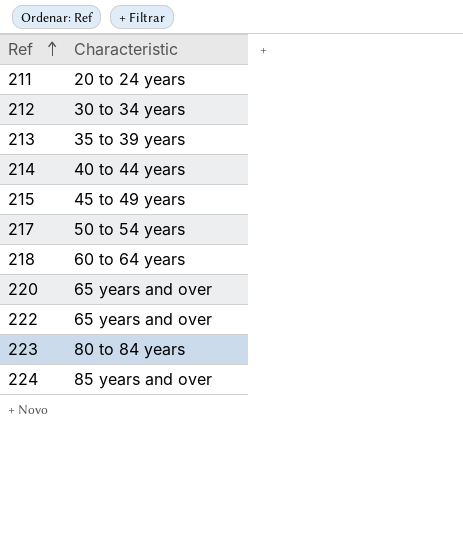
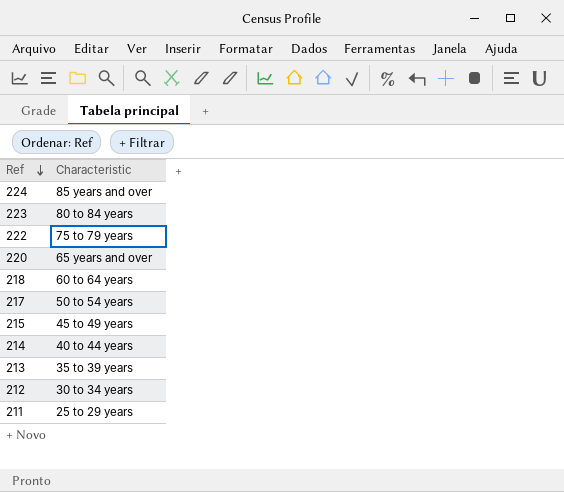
row order: Ref ascending -> Ref descending
222 | Characteristic: 65 years and over -> 75 to 79 years
211 | Characteristic: 20 to 24 years -> 25 to 29 years

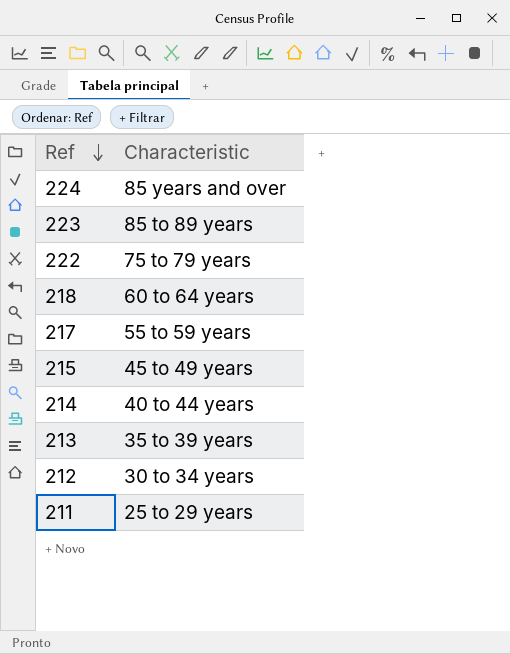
row 220: 65 years and over -> none
223 | Characteristic: 80 to 84 years -> 85 to 89 years
217 | Characteristic: 50 to 54 years -> 55 to 59 years

